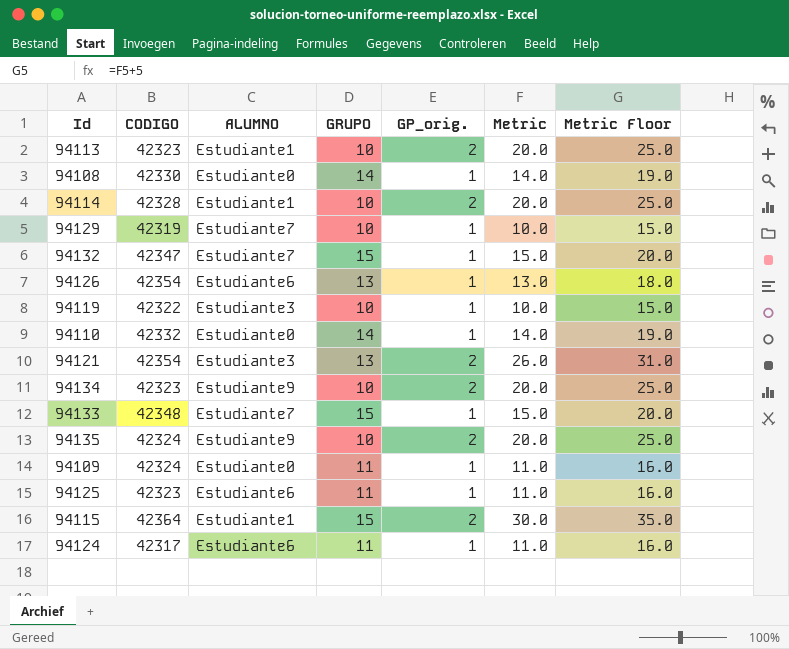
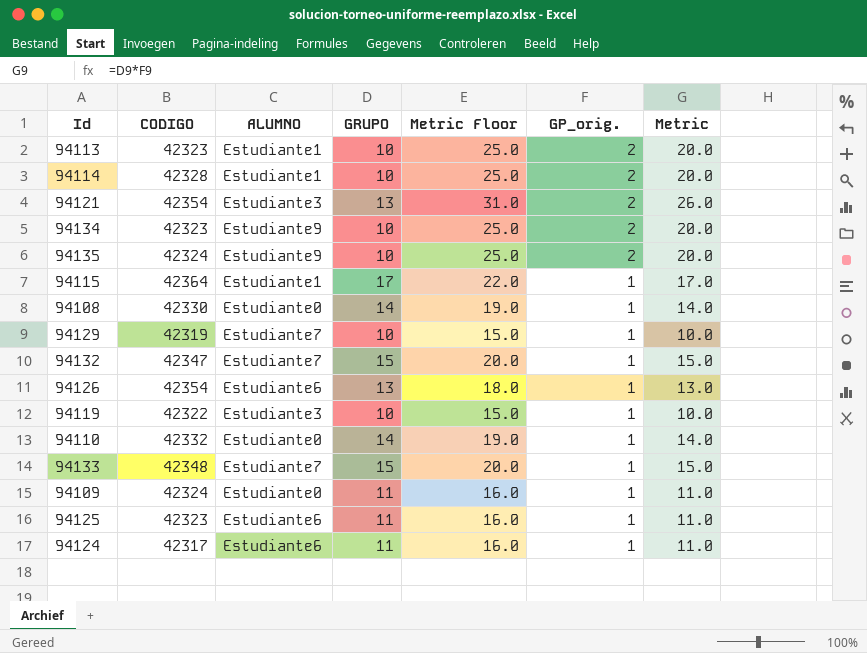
row order: none -> GP_orig. descending
column Metric Floor | position: 7 -> 5
94115 | GRUPO: 15 -> 17
94115 | Metric Floor: 35.0 -> 22.0
94115 | GP_orig.: 2 -> 1
94115 | Metric: 30.0 -> 17.0

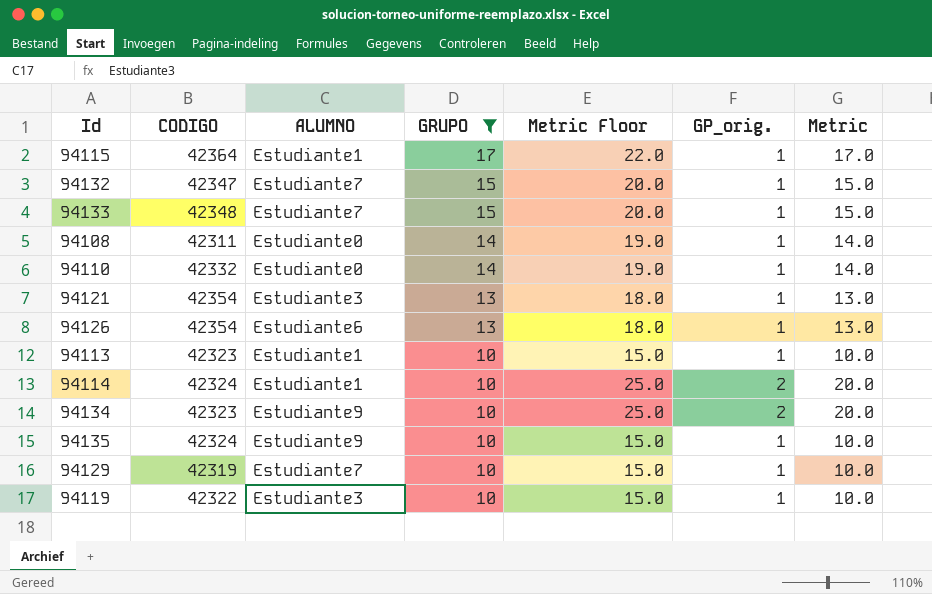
filter: none -> GRUPO != 11
row order: GP_orig. descending -> GRUPO descending
94108 | CODIGO: 42330 -> 42311
94121 | Metric Floor: 31.0 -> 18.0
94121 | GP_orig.: 2 -> 1
94121 | Metric: 26.0 -> 13.0
94113 | Metric Floor: 25.0 -> 15.0
94113 | GP_orig.: 2 -> 1
94113 | Metric: 20.0 -> 10.0
94114 | CODIGO: 42328 -> 42324
94135 | Metric Floor: 25.0 -> 15.0
94135 | GP_orig.: 2 -> 1
94135 | Metric: 20.0 -> 10.0

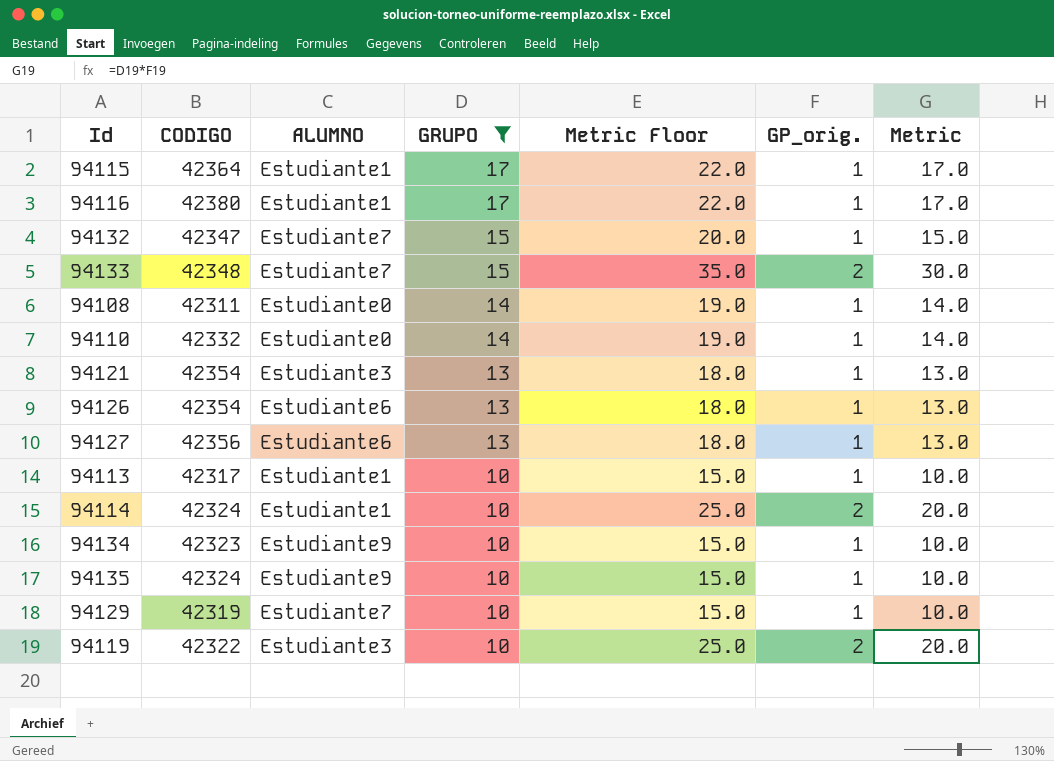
row 94116: none -> 42380 | Estudiante1 | 17 | 22.0 | 1 | 17.0
94133 | Metric Floor: 20.0 -> 35.0
94133 | GP_orig.: 1 -> 2
94133 | Metric: 15.0 -> 30.0
row 94127: none -> 42356 | Estudiante6 | 13 | 18.0 | 1 | 13.0
94113 | CODIGO: 42323 -> 42317
94134 | Metric Floor: 25.0 -> 15.0
94134 | GP_orig.: 2 -> 1
94134 | Metric: 20.0 -> 10.0
94119 | Metric Floor: 15.0 -> 25.0
94119 | GP_orig.: 1 -> 2
94119 | Metric: 10.0 -> 20.0

